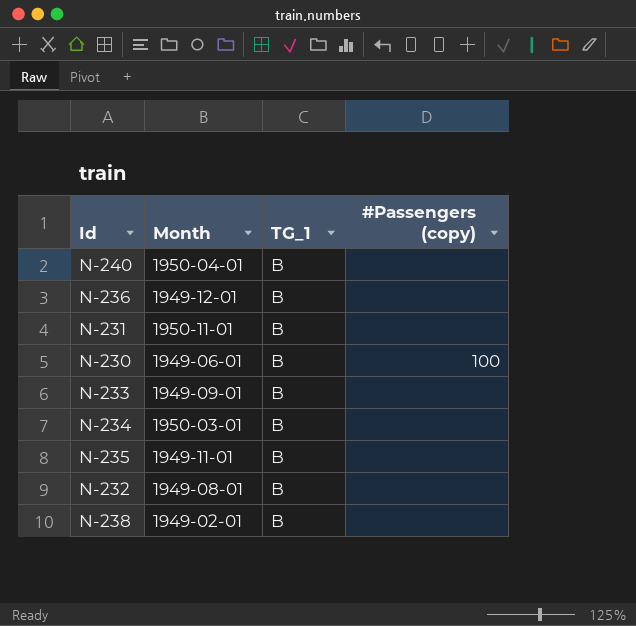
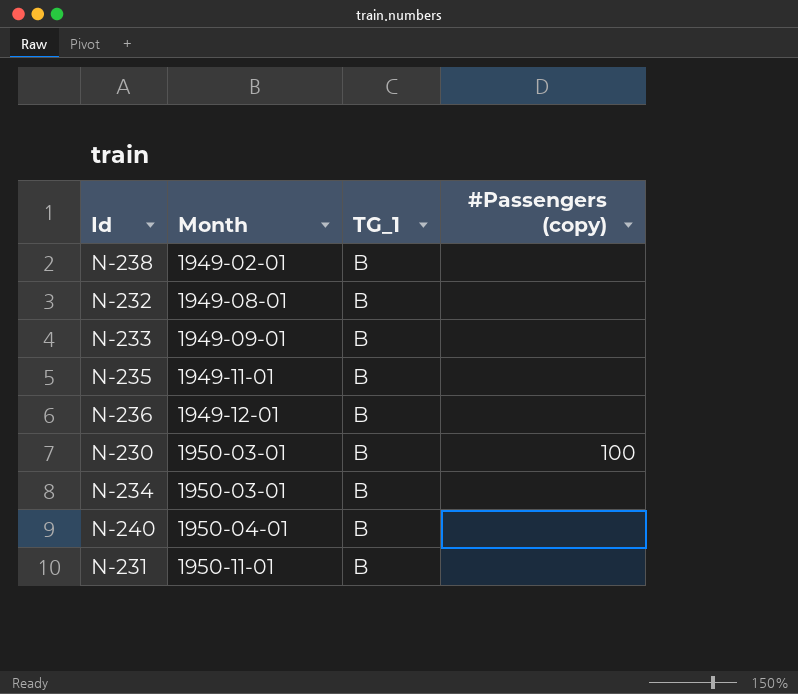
row order: none -> Month ascending
N-230 | Month: 1949-06-01 -> 1950-03-01

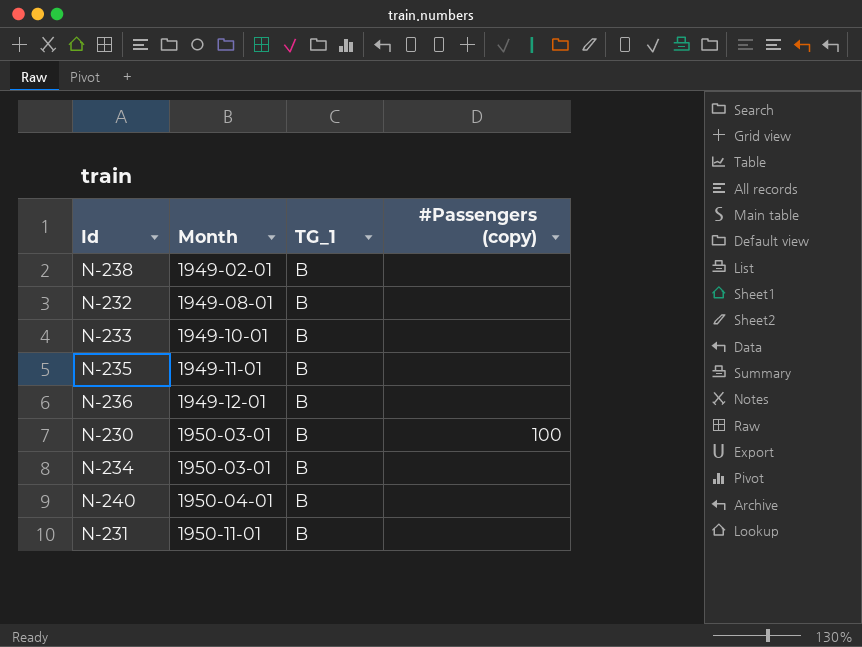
N-233 | Month: 1949-09-01 -> 1949-10-01

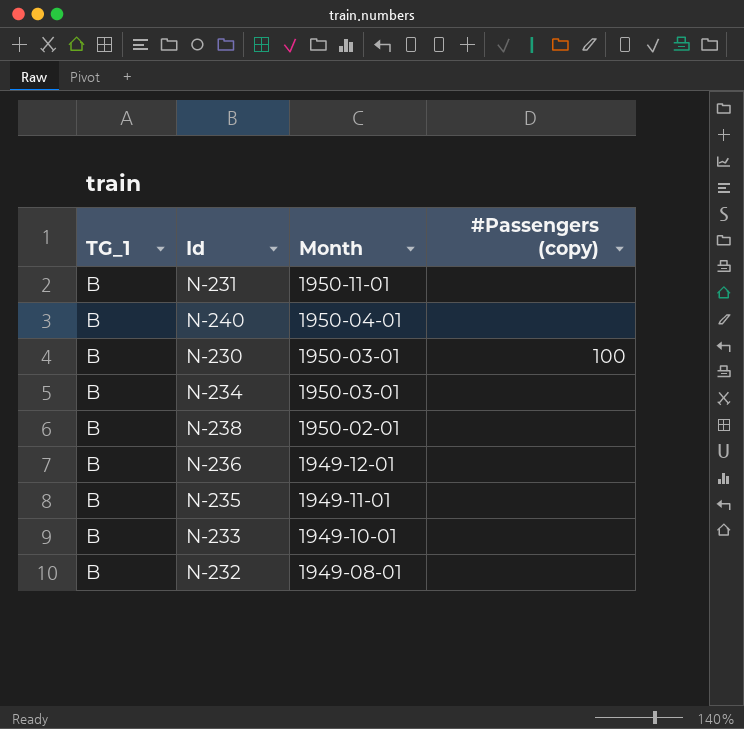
row order: Month ascending -> Month descending
column TG_1 | position: 3 -> 1
N-238 | Month: 1949-02-01 -> 1950-02-01

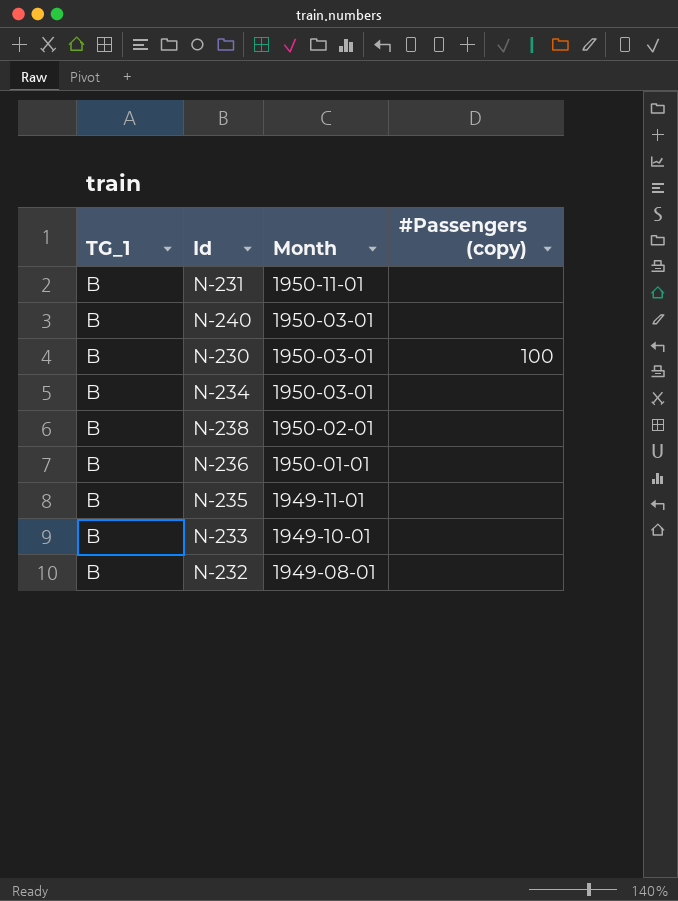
N-240 | Month: 1950-04-01 -> 1950-03-01
N-236 | Month: 1949-12-01 -> 1950-01-01

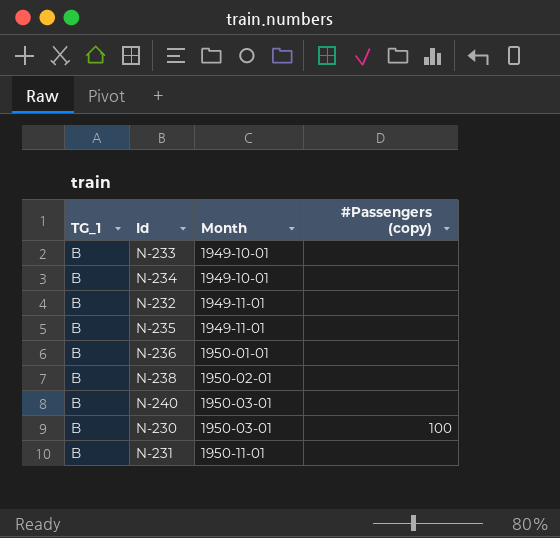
row order: Month descending -> Month ascending
N-234 | Month: 1950-03-01 -> 1949-10-01
N-232 | Month: 1949-08-01 -> 1949-11-01

